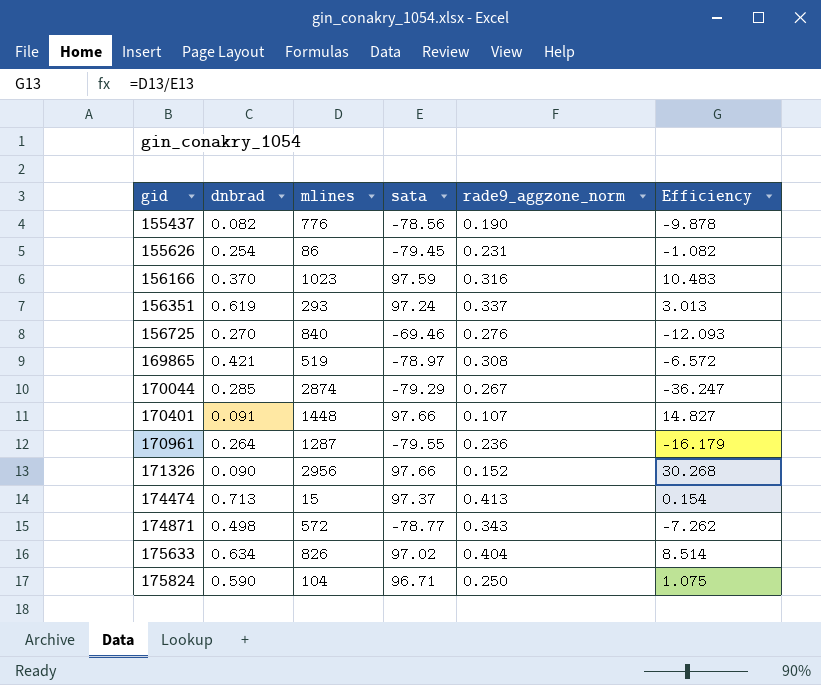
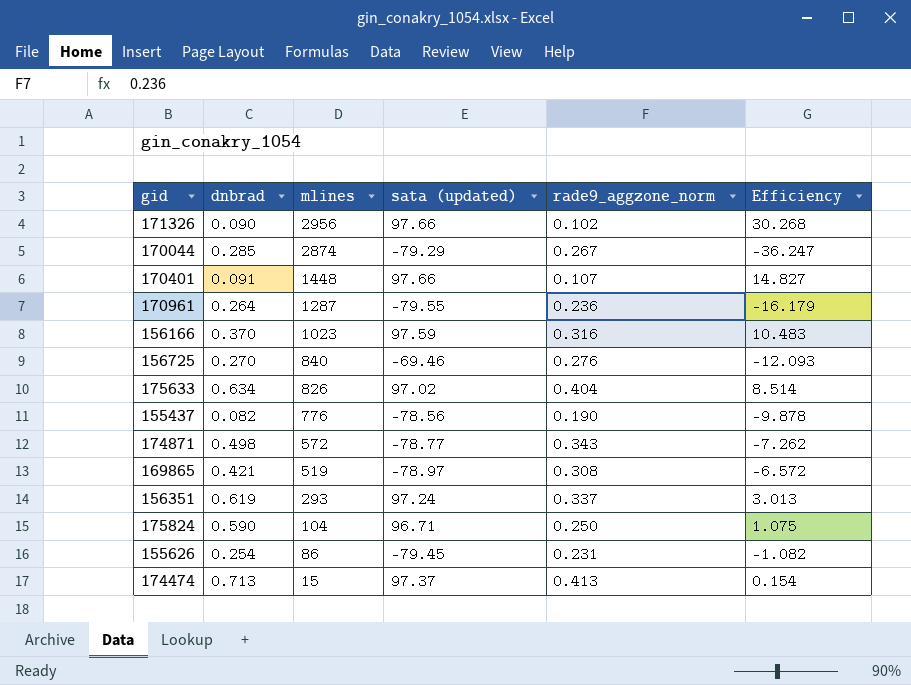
row order: gid ascending -> mlines descending
column name: sata -> sata (updated)
171326 | rade9_aggzone_norm: 0.152 -> 0.102

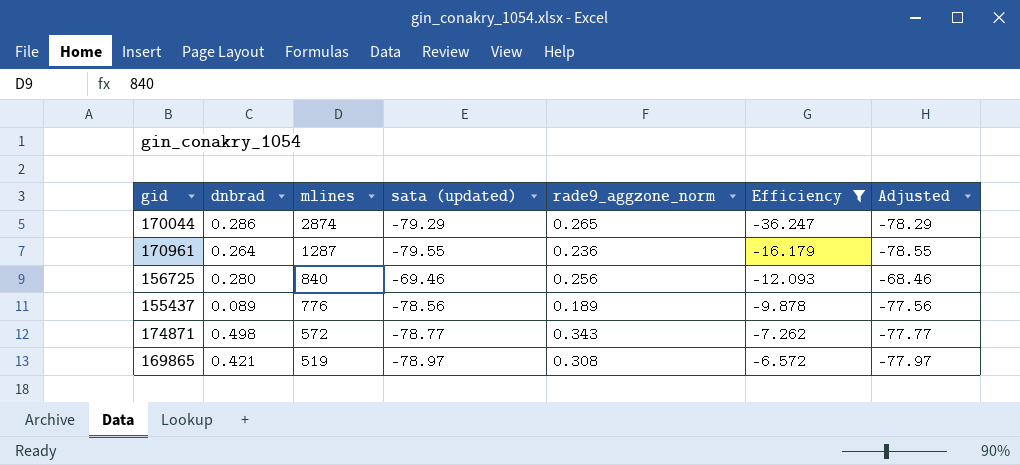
filter: none -> Efficiency <= -6.572
column Adjusted | formula: none -> [sata (updated)] + 1
170044 | dnbrad: 0.285 -> 0.286
170044 | rade9_aggzone_norm: 0.267 -> 0.265
156725 | dnbrad: 0.270 -> 0.280
156725 | rade9_aggzone_norm: 0.276 -> 0.256
155437 | dnbrad: 0.082 -> 0.089
155437 | rade9_aggzone_norm: 0.190 -> 0.189

